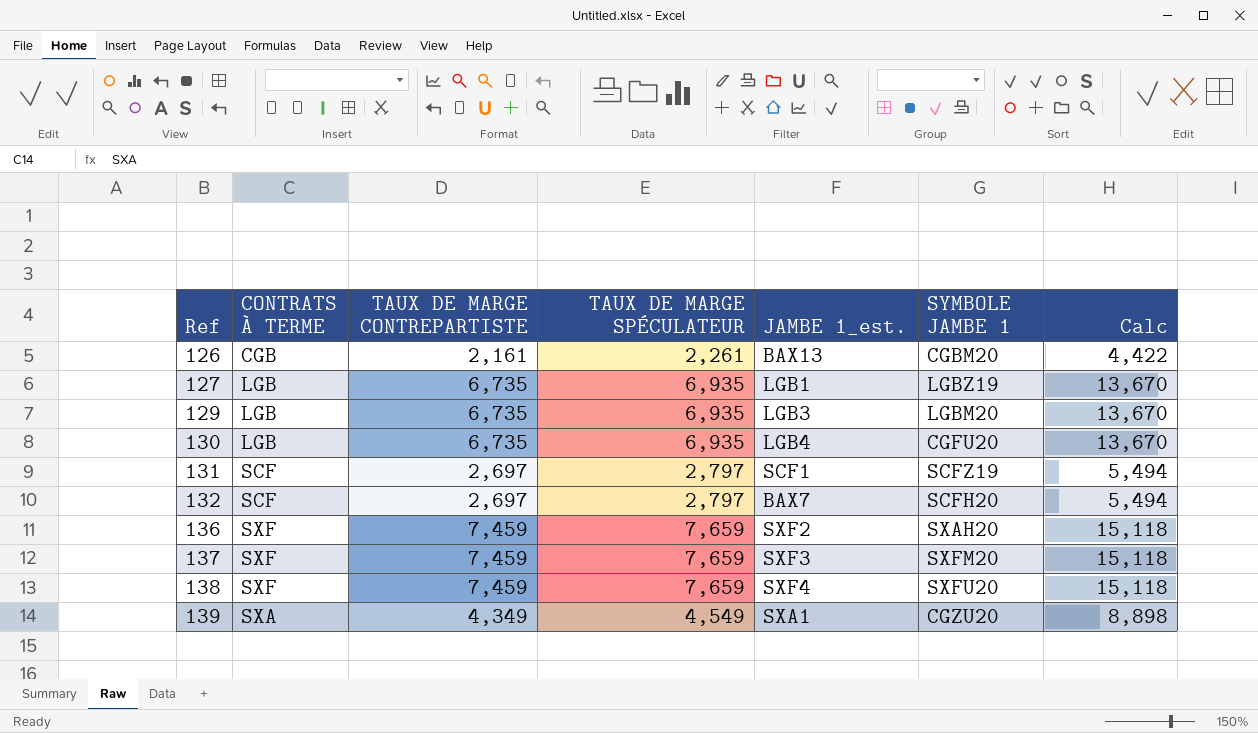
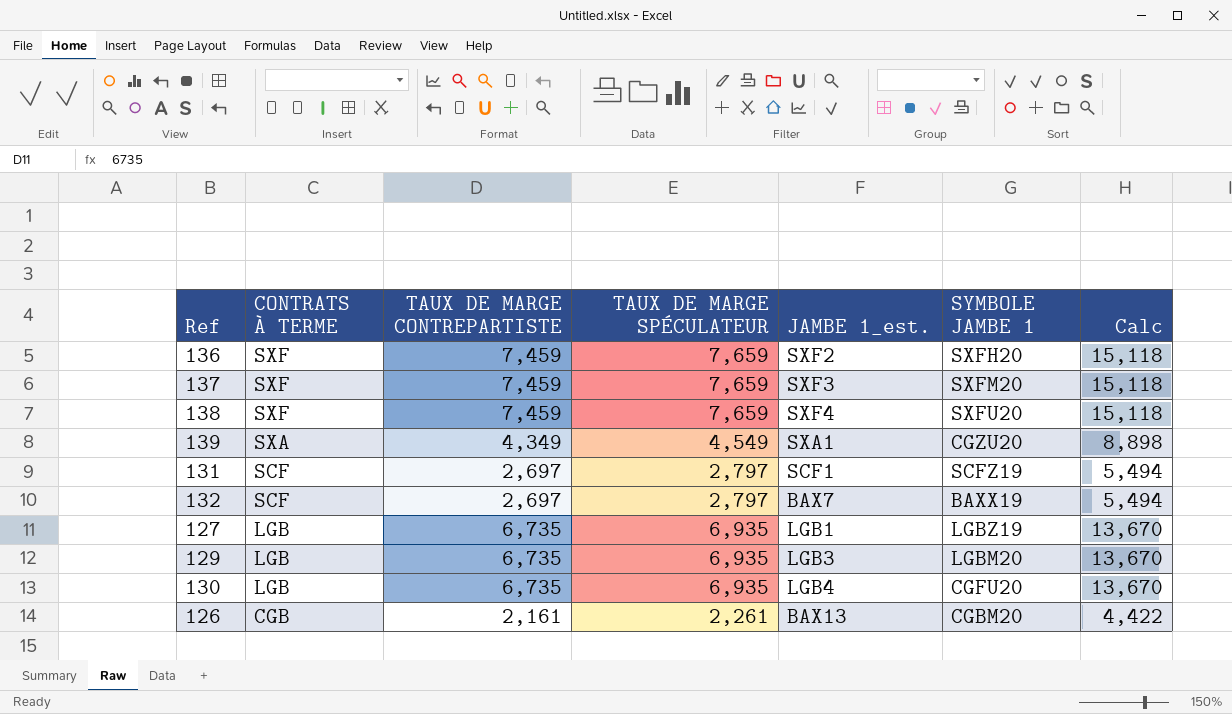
row order: Ref ascending -> CONTRATS À TERME descending
136 | SYMBOLE JAMBE 1: SXAH20 -> SXFH20
132 | SYMBOLE JAMBE 1: SCFH20 -> BAXX19

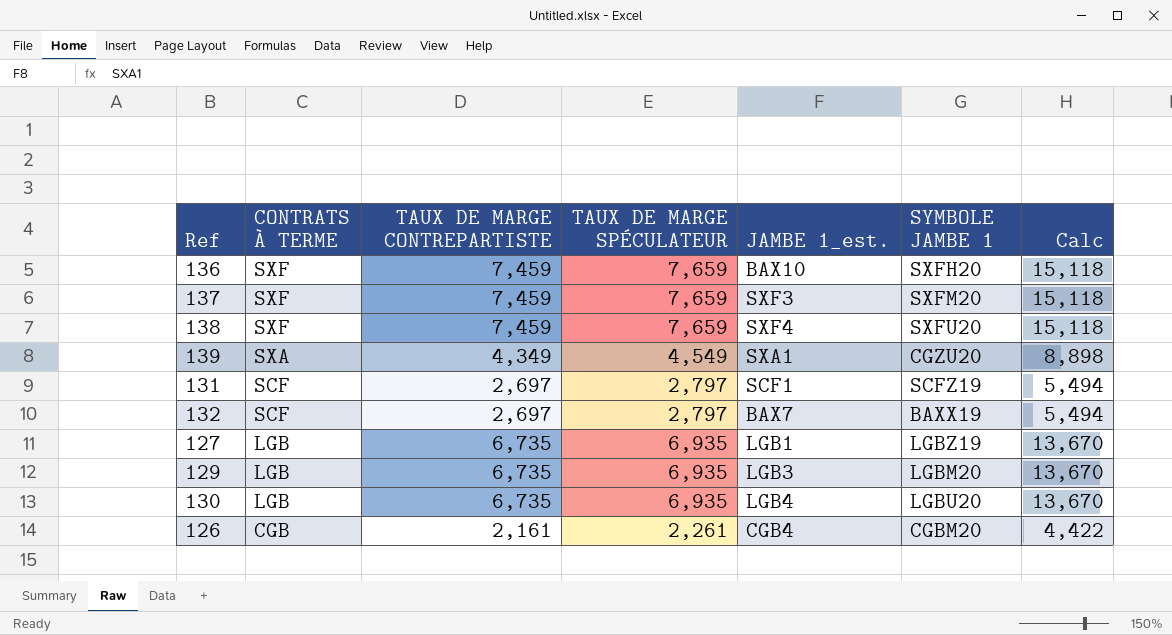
136 | JAMBE 1_est.: SXF2 -> BAX10
130 | SYMBOLE JAMBE 1: CGFU20 -> LGBU20
126 | JAMBE 1_est.: BAX13 -> CGB4

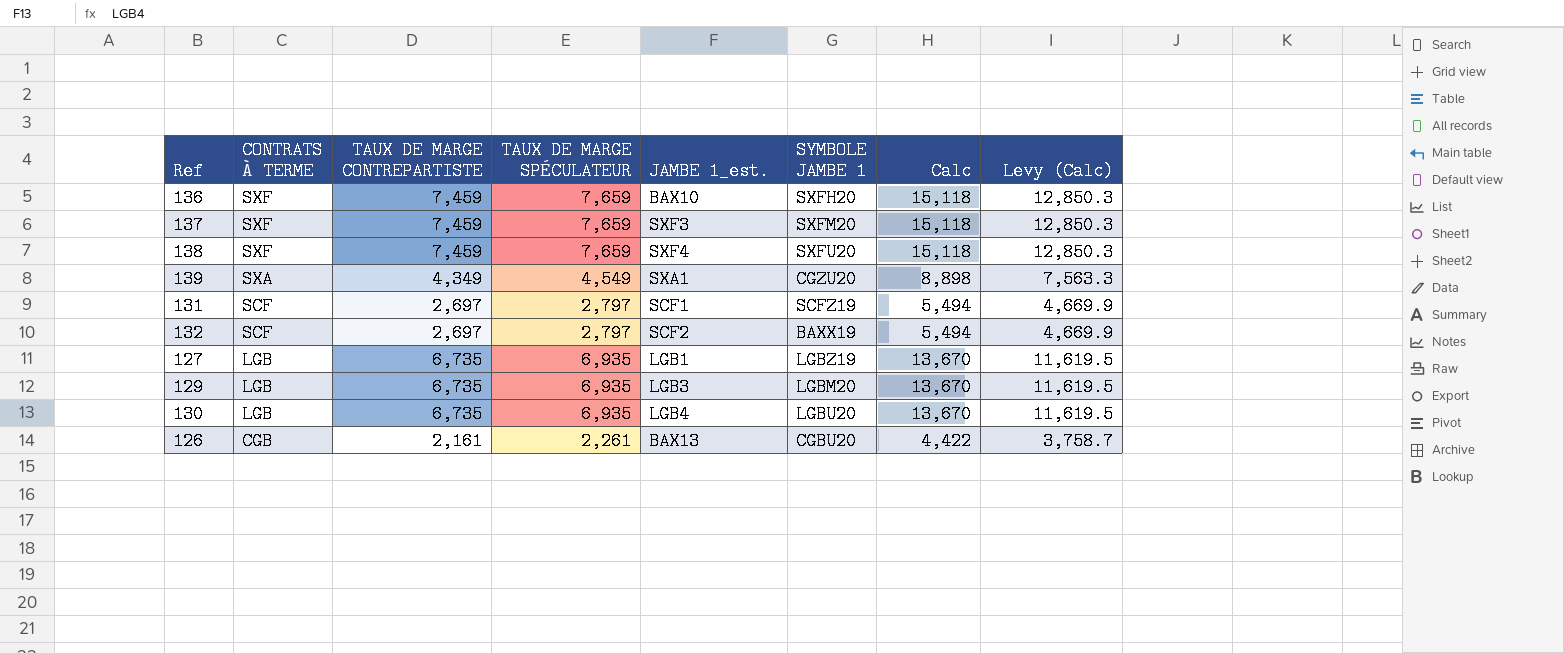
column Levy (Calc) | formula: none -> [Calc] * 0.85
132 | JAMBE 1_est.: BAX7 -> SCF2
126 | JAMBE 1_est.: CGB4 -> BAX13
126 | SYMBOLE JAMBE 1: CGBM20 -> CGBU20

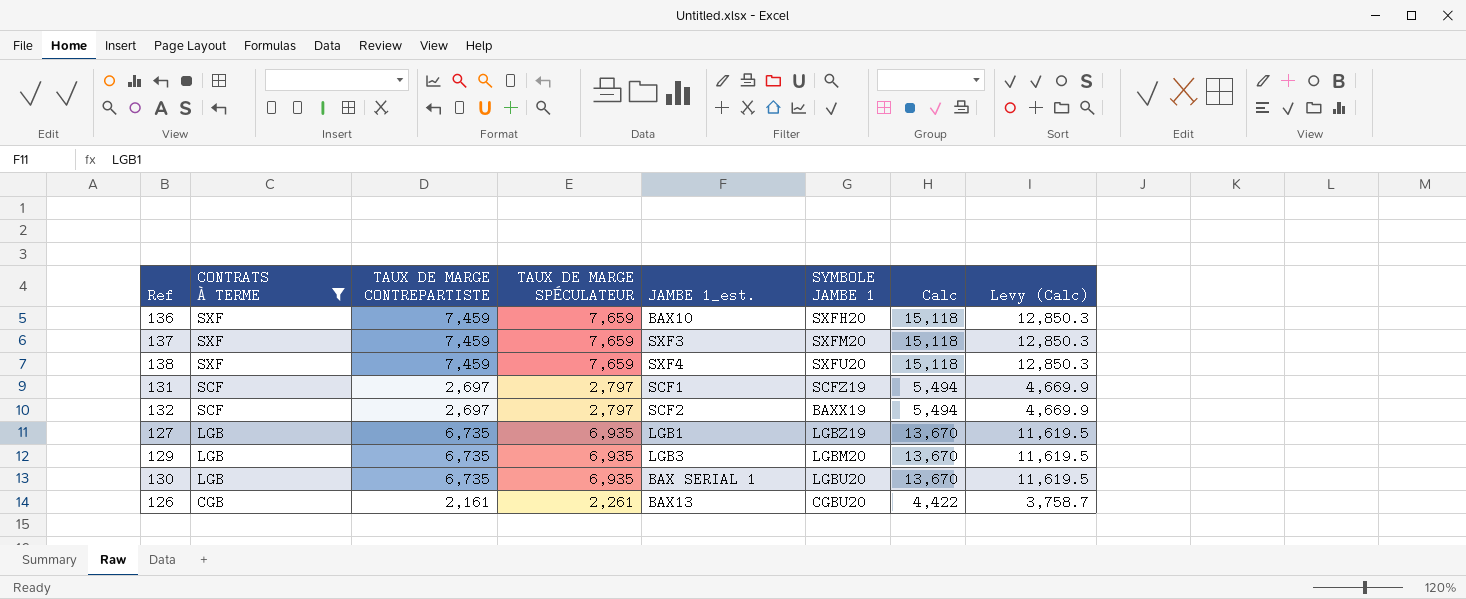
filter: none -> CONTRATS À TERME != SXA
130 | JAMBE 1_est.: LGB4 -> BAX SERIAL 1

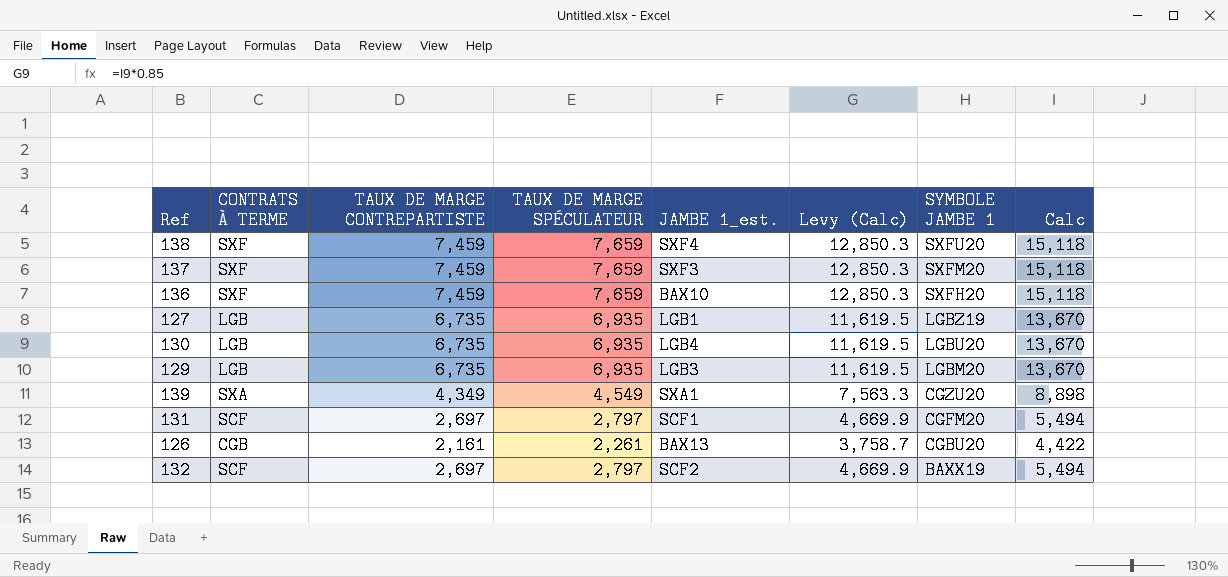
filter: CONTRATS À TERME != SXA -> none
row order: CONTRATS À TERME descending -> SYMBOLE JAMBE 1 descending
column Levy (Calc) | position: 8 -> 6
130 | JAMBE 1_est.: BAX SERIAL 1 -> LGB4
131 | SYMBOLE JAMBE 1: SCFZ19 -> CGFM20

